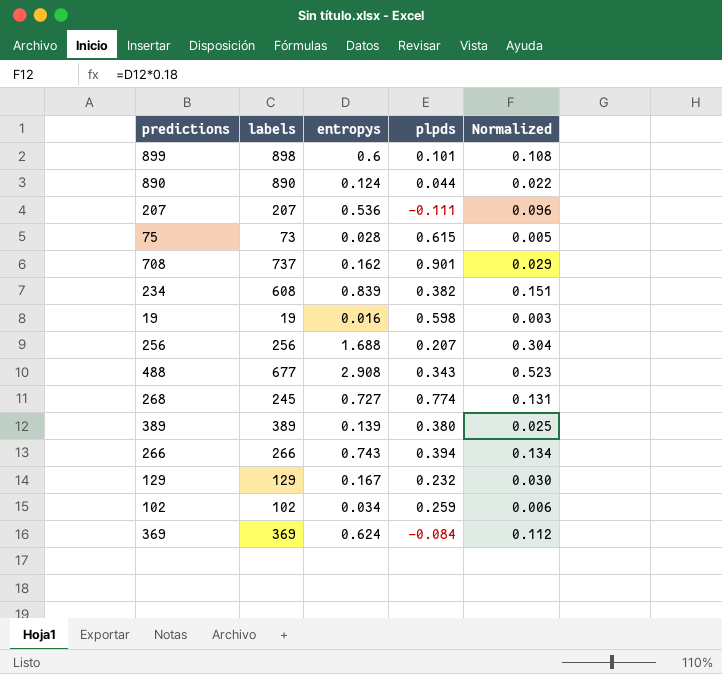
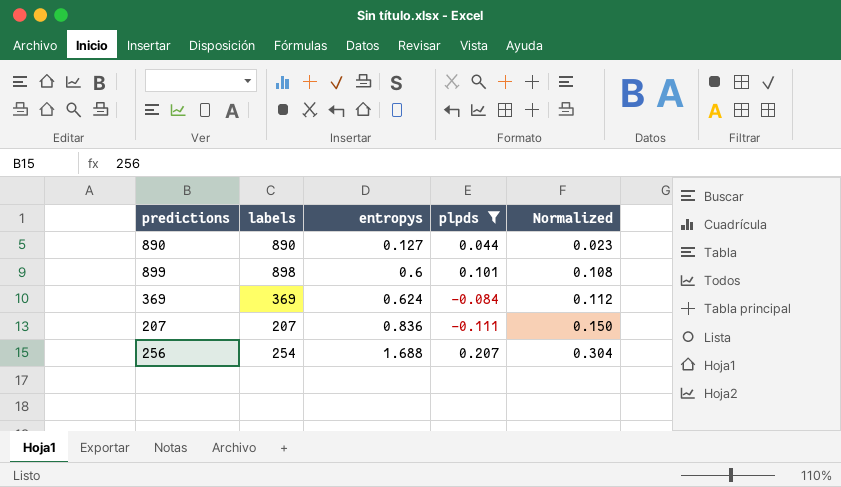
filter: none -> plpds <= 0.207
row order: none -> entropys ascending
890 | entropys: 0.124 -> 0.127
890 | Normalized: 0.022 -> 0.023
207 | entropys: 0.536 -> 0.836
207 | Normalized: 0.096 -> 0.150
256 | labels: 256 -> 254

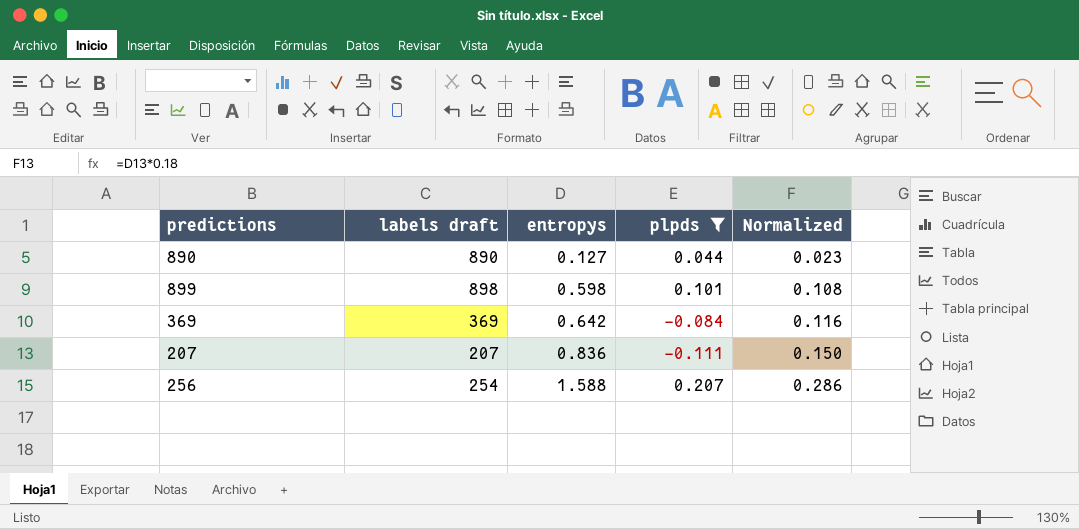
column name: labels -> labels draft
899 | entropys: 0.6 -> 0.598
369 | entropys: 0.624 -> 0.642
369 | Normalized: 0.112 -> 0.116
256 | entropys: 1.688 -> 1.588
256 | Normalized: 0.304 -> 0.286

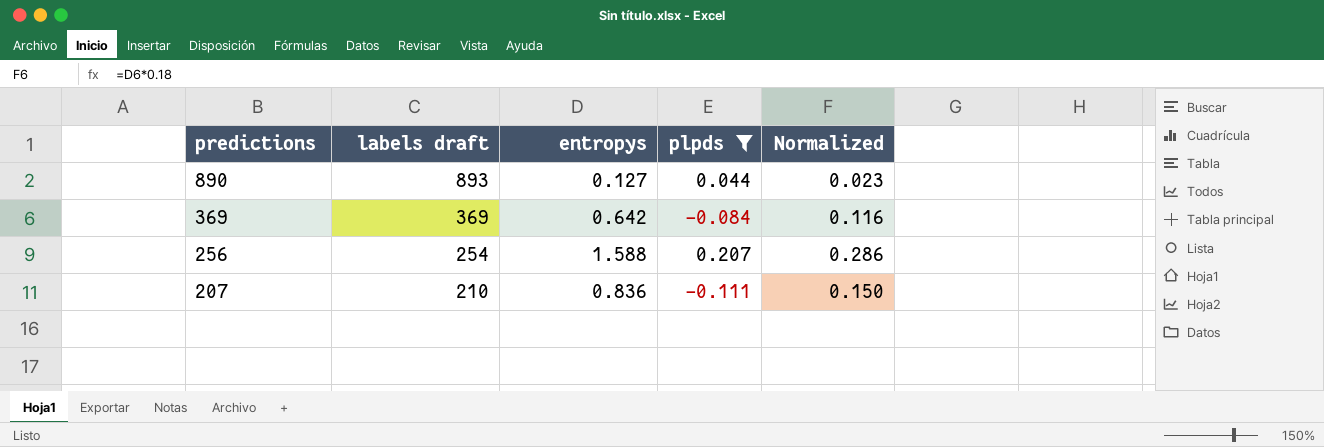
row order: entropys ascending -> predictions descending
row 899: 898 | 0.598 | 0.101 | 0.108 -> none
890 | labels draft: 890 -> 893
207 | labels draft: 207 -> 210

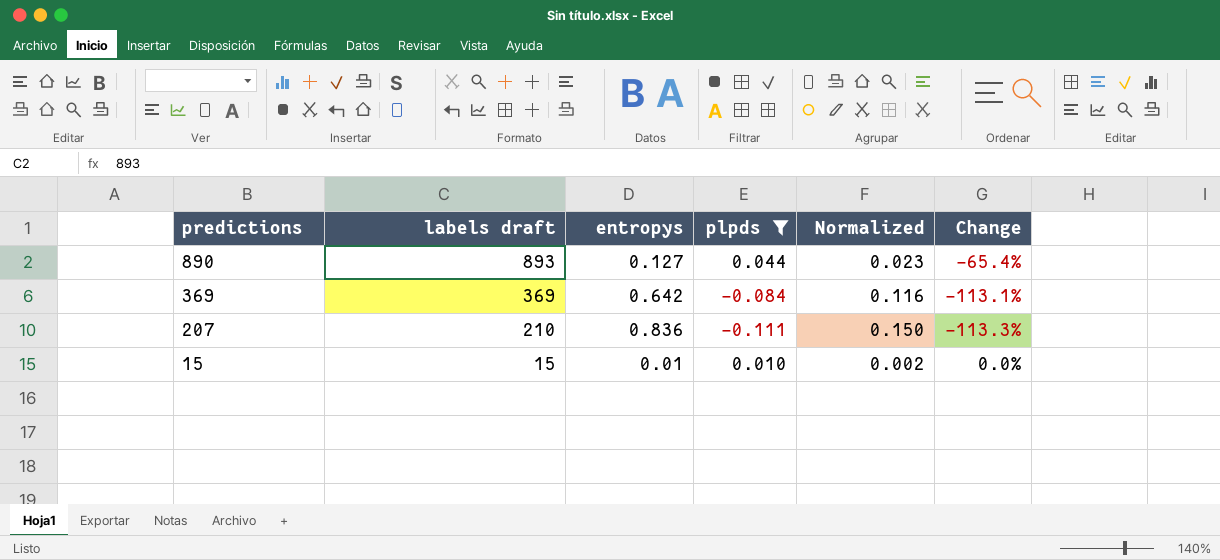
column Change | formula: none -> ([plpds] - [entropys]) / [entropys]
row 256: 254 | 1.588 | 0.207 | 0.286 -> none
row 15: none -> 15 | 0.01 | 0.010 | 0.002 | 0.0%

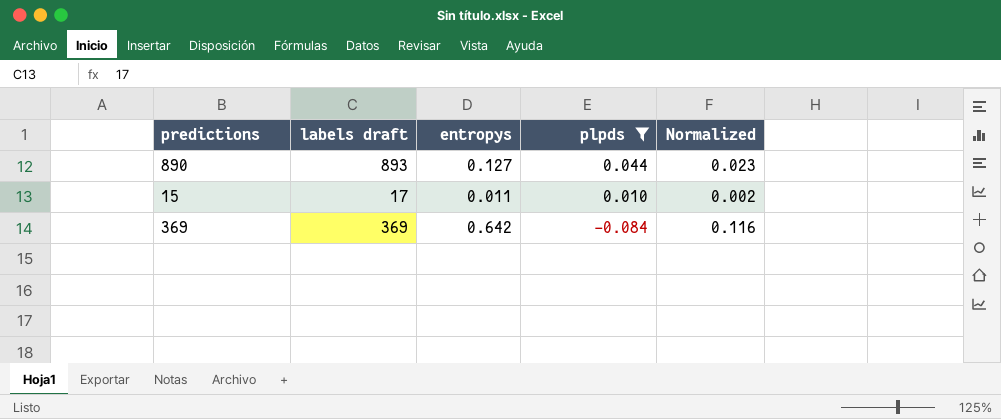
row order: predictions descending -> plpds descending
column Change | formula: ([plpds] - [entropys]) / [entropys] -> none
row 207: 210 | 0.836 | -0.111 | 0.150 | -113.3% -> none
15 | labels draft: 15 -> 17
15 | entropys: 0.01 -> 0.011

